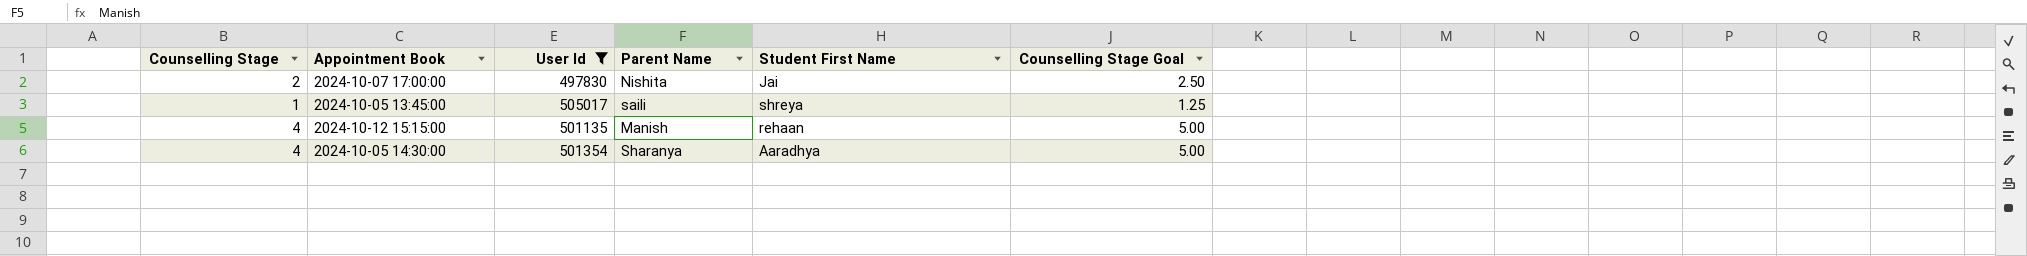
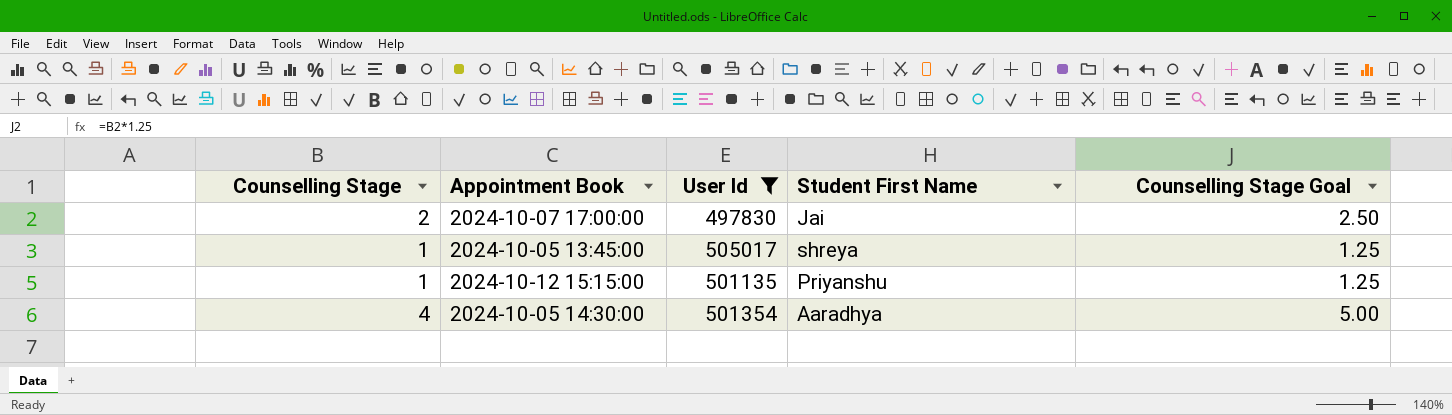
column Parent Name | position: 4 -> none
2024-10-12 15:15:00 | Counselling Stage: 4 -> 1
2024-10-12 15:15:00 | Student First Name: rehaan -> Priyanshu
2024-10-12 15:15:00 | Counselling Stage Goal: 5.00 -> 1.25

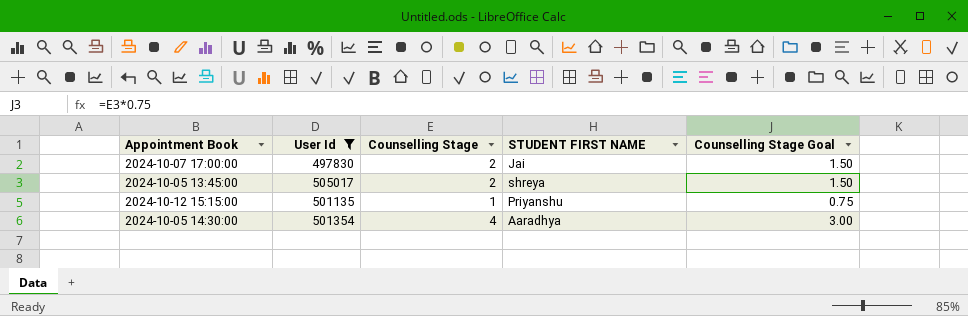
column Counselling Stage | position: 1 -> 3
column name: Student First Name -> STUDENT FIRST NAME
column Counselling Stage Goal | formula: [Counselling Stage] * 1.25 -> [Counselling Stage] * 0.75
2024-10-05 13:45:00 | Counselling Stage: 1 -> 2

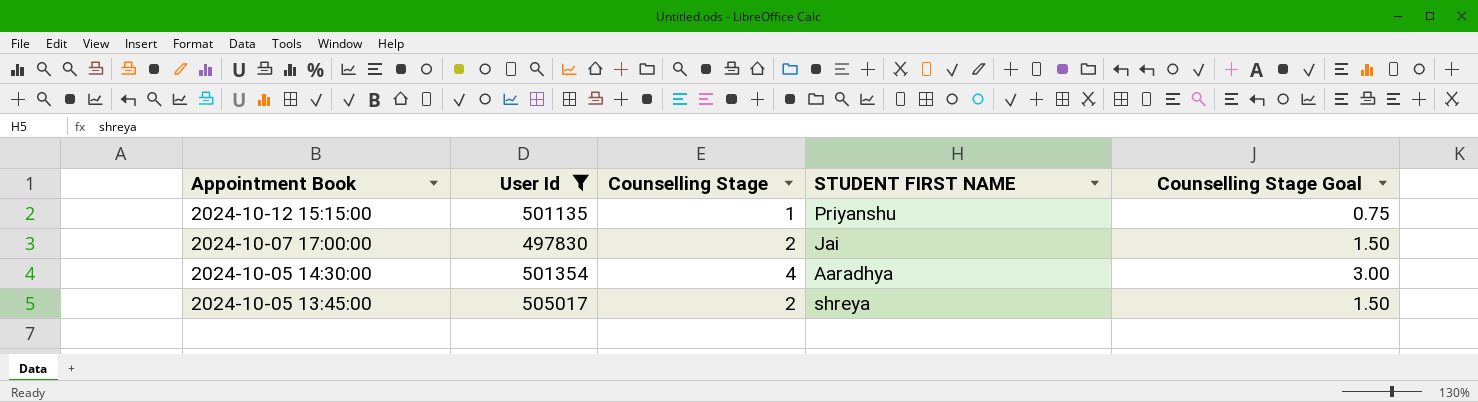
row order: none -> Appointment Book descending

